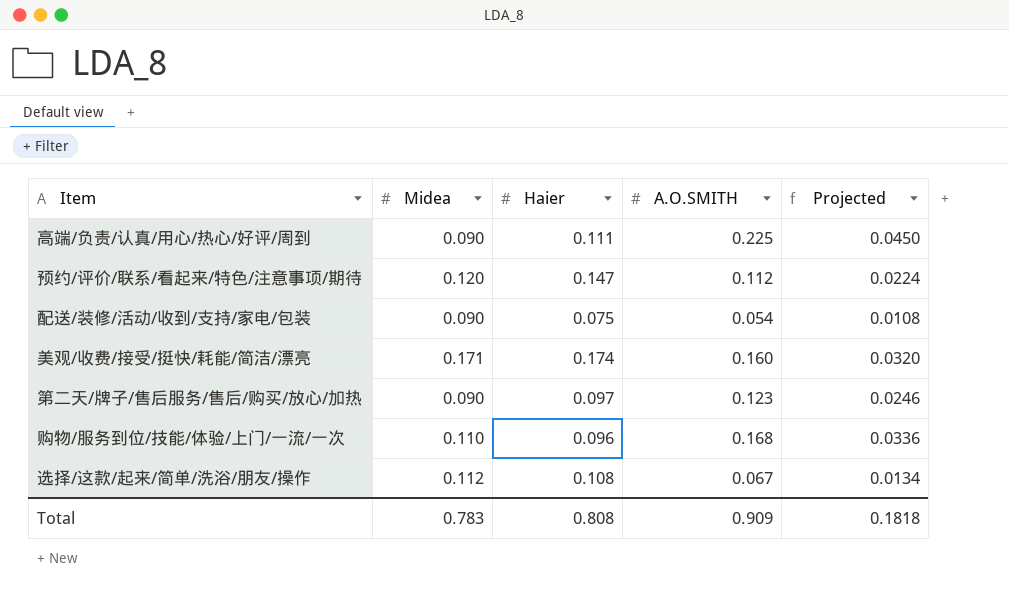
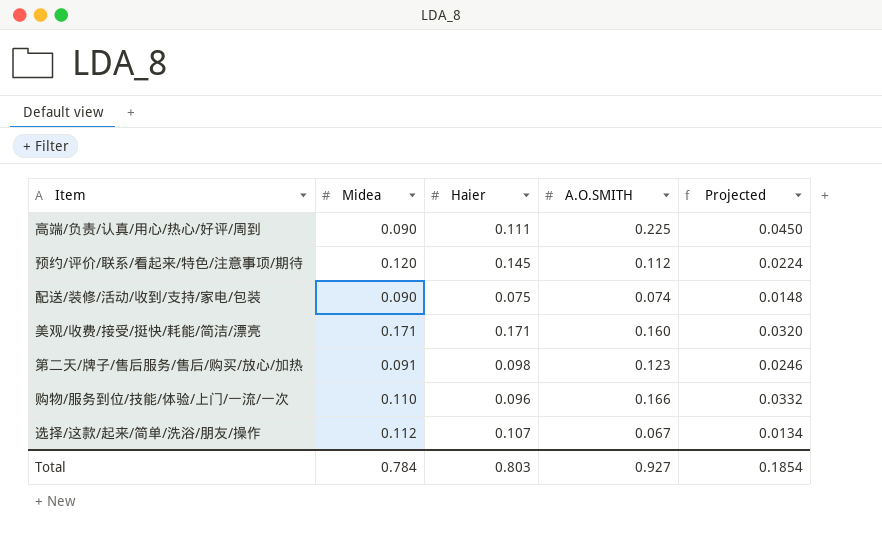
预约/评价/联系/看起来/特色/注意事项/期待 | Haier: 0.147 -> 0.145
配送/装修/活动/收到/支持/家电/包装 | A.O.SMITH: 0.054 -> 0.074
配送/装修/活动/收到/支持/家电/包装 | Projected: 0.0108 -> 0.0148
美观/收费/接受/挺快/耗能/简洁/漂亮 | Haier: 0.174 -> 0.171
第二天/牌子/售后服务/售后/购买/放心/加热 | Midea: 0.090 -> 0.091
第二天/牌子/售后服务/售后/购买/放心/加热 | Haier: 0.097 -> 0.098
购物/服务到位/技能/体验/上门/一流/一次 | A.O.SMITH: 0.168 -> 0.166
购物/服务到位/技能/体验/上门/一流/一次 | Projected: 0.0336 -> 0.0332
选择/这款/起来/简单/洗浴/朋友/操作 | Haier: 0.108 -> 0.107
Total | Midea: 0.783 -> 0.784
Total | Haier: 0.808 -> 0.803
Total | A.O.SMITH: 0.909 -> 0.927
Total | Projected: 0.1818 -> 0.1854

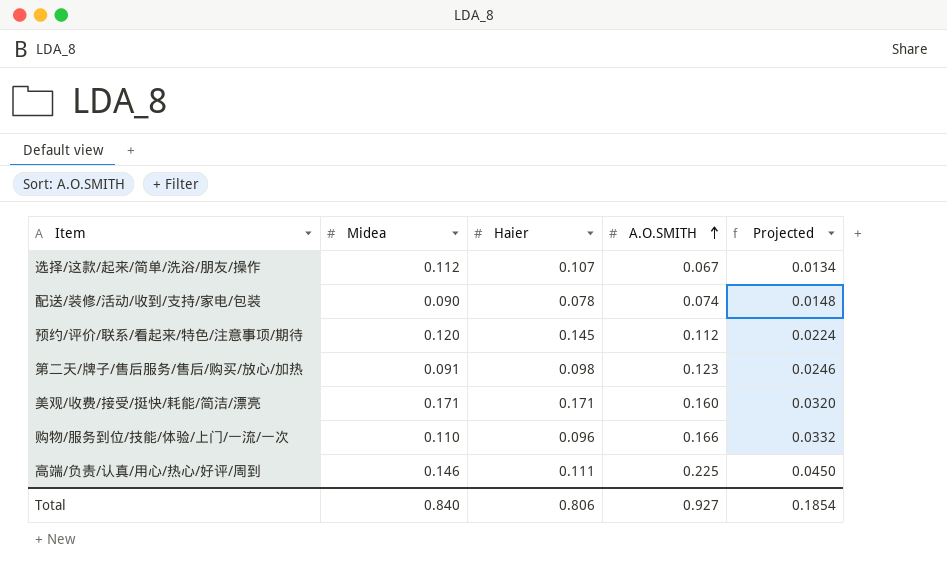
row order: none -> A.O.SMITH ascending
配送/装修/活动/收到/支持/家电/包装 | Haier: 0.075 -> 0.078
高端/负责/认真/用心/热心/好评/周到 | Midea: 0.090 -> 0.146
Total | Midea: 0.784 -> 0.840
Total | Haier: 0.803 -> 0.806

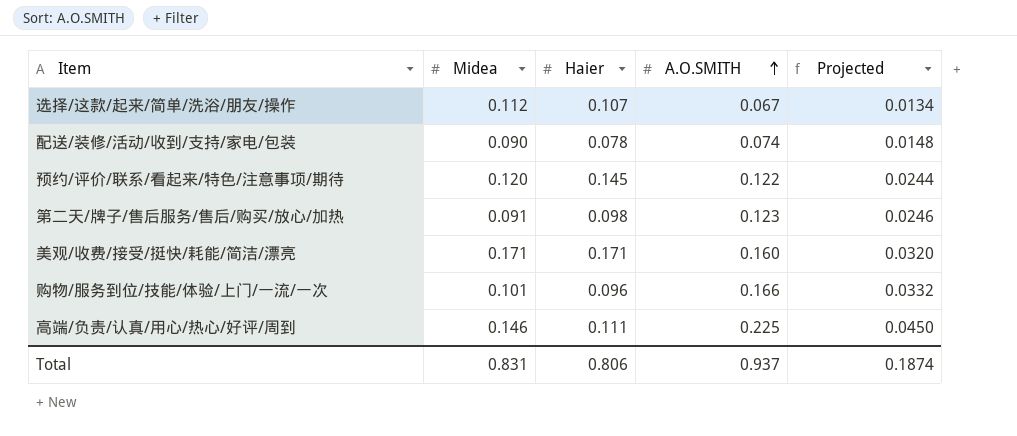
预约/评价/联系/看起来/特色/注意事项/期待 | A.O.SMITH: 0.112 -> 0.122
预约/评价/联系/看起来/特色/注意事项/期待 | Projected: 0.0224 -> 0.0244
购物/服务到位/技能/体验/上门/一流/一次 | Midea: 0.110 -> 0.101
Total | Midea: 0.840 -> 0.831
Total | A.O.SMITH: 0.927 -> 0.937
Total | Projected: 0.1854 -> 0.1874

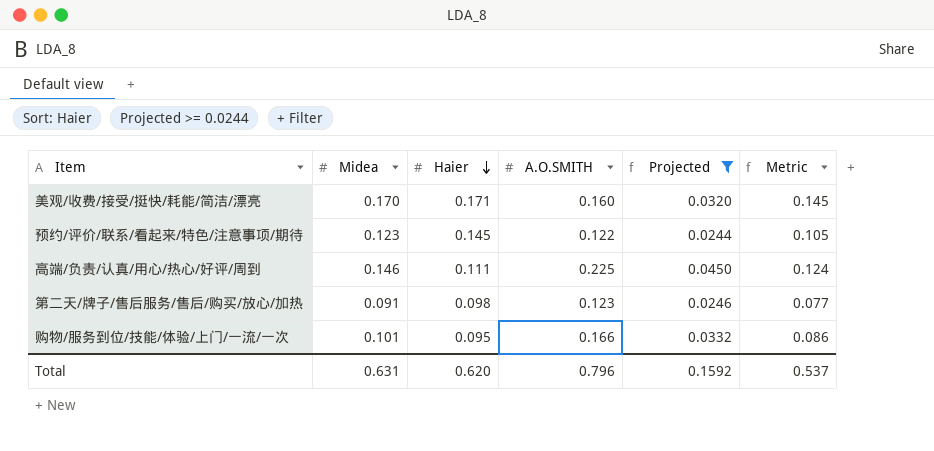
filter: none -> Projected >= 0.0244
row order: A.O.SMITH ascending -> Haier descending
column Metric | formula: none -> [Midea] * 0.85
美观/收费/接受/挺快/耗能/简洁/漂亮 | Midea: 0.171 -> 0.170
预约/评价/联系/看起来/特色/注意事项/期待 | Midea: 0.120 -> 0.123
购物/服务到位/技能/体验/上门/一流/一次 | Haier: 0.096 -> 0.095
Total | Midea: 0.831 -> 0.631
Total | Haier: 0.806 -> 0.620
Total | A.O.SMITH: 0.937 -> 0.796
Total | Projected: 0.1874 -> 0.1592

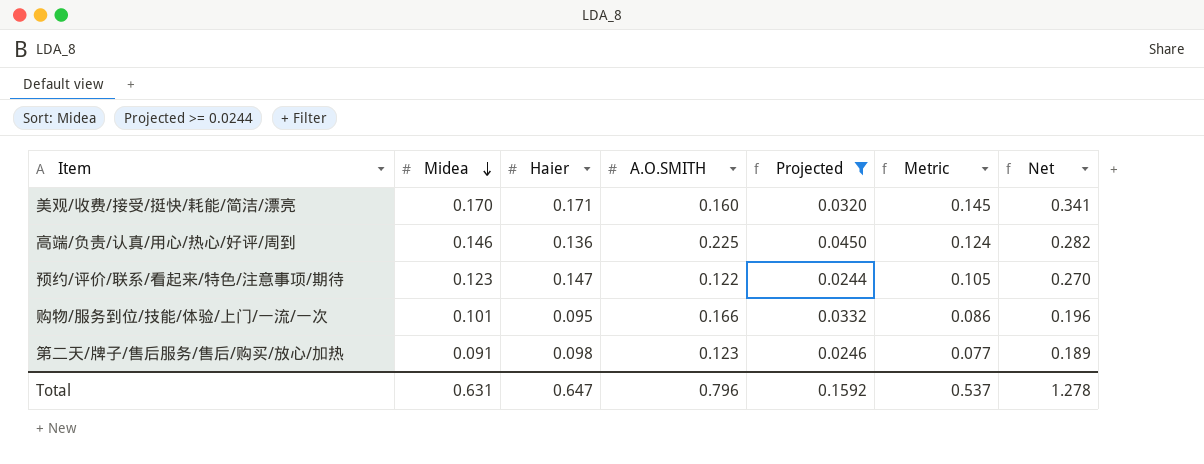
row order: Haier descending -> Midea descending
column Net | formula: none -> [Midea] + [Haier]
高端/负责/认真/用心/热心/好评/周到 | Haier: 0.111 -> 0.136
预约/评价/联系/看起来/特色/注意事项/期待 | Haier: 0.145 -> 0.147
Total | Haier: 0.620 -> 0.647

